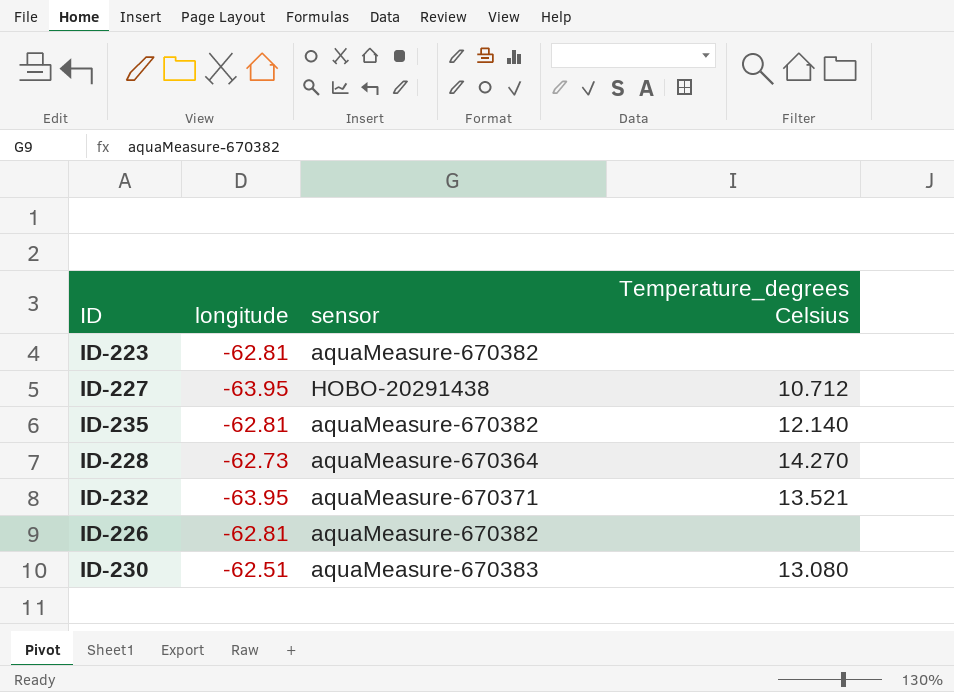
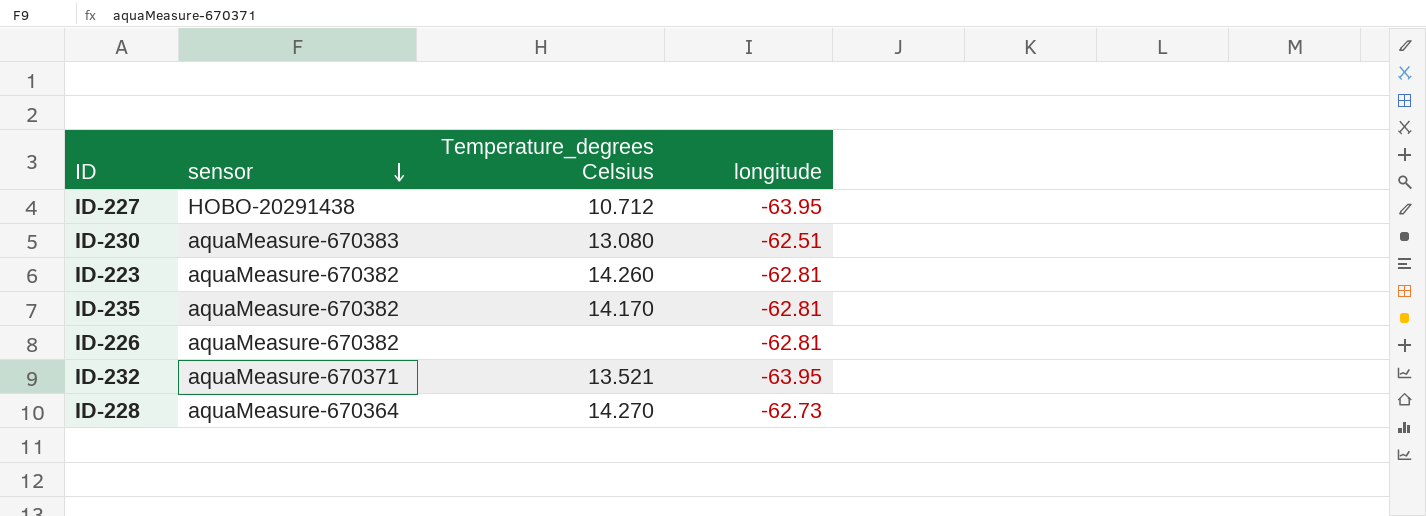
row order: none -> sensor descending
column longitude | position: 2 -> 4
ID-223 | Temperature_degrees Celsius: none -> 14.260
ID-235 | Temperature_degrees Celsius: 12.140 -> 14.170

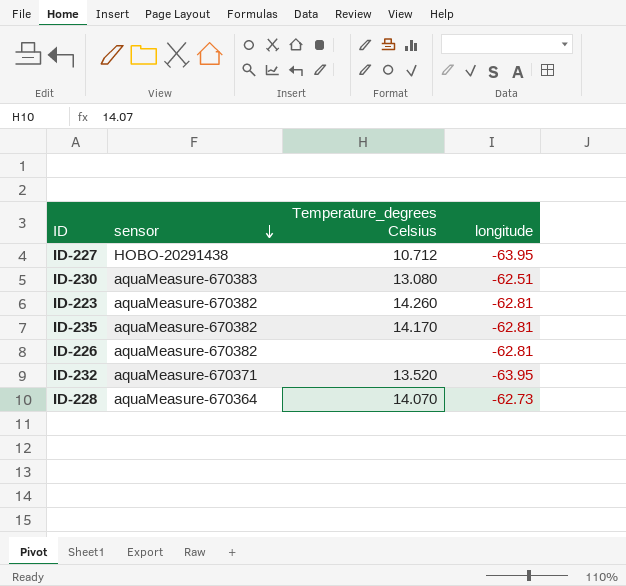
ID-232 | Temperature_degrees Celsius: 13.521 -> 13.520
ID-228 | Temperature_degrees Celsius: 14.270 -> 14.070

